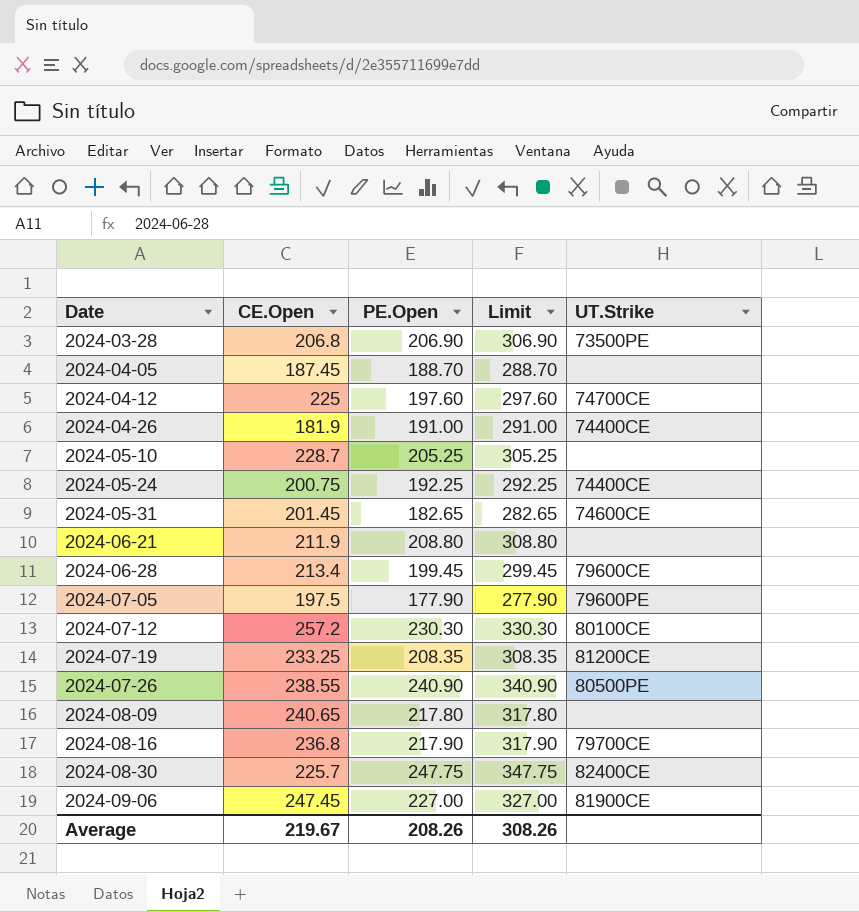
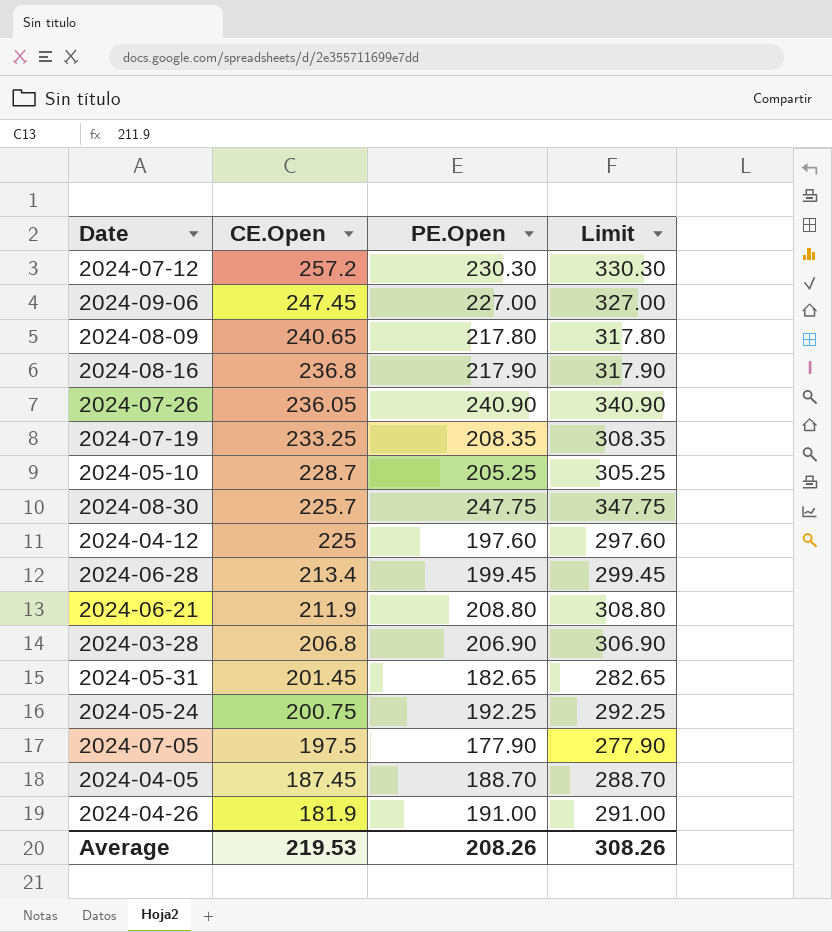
row order: Date ascending -> CE.Open descending
column UT.Strike | position: 5 -> none
2024-07-26 | CE.Open: 238.55 -> 236.05
Average | CE.Open: 219.67 -> 219.53

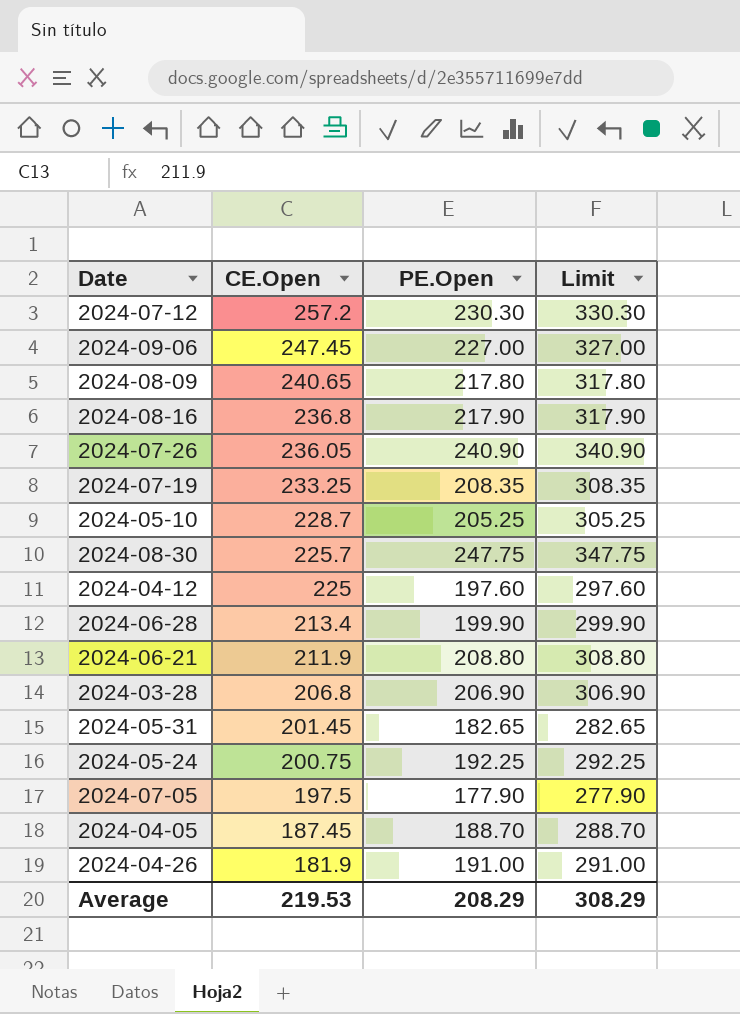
2024-06-28 | PE.Open: 199.45 -> 199.90
2024-06-28 | Limit: 299.45 -> 299.90
Average | PE.Open: 208.26 -> 208.29
Average | Limit: 308.26 -> 308.29

